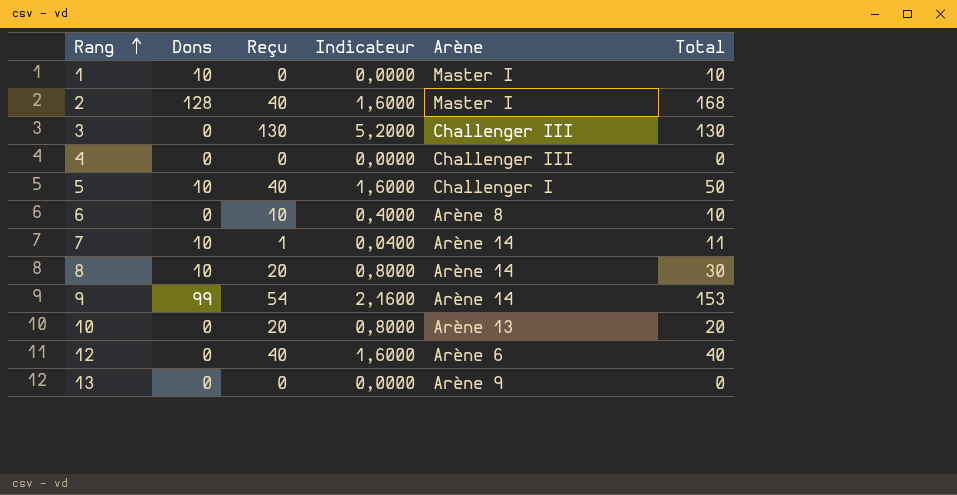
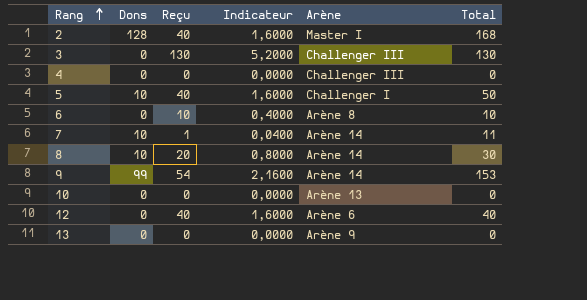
row 1: 10 | 0 | 0,0000 | Master I | 10 -> none
10 | Reçu: 20 -> 0
10 | Indicateur: 0,8000 -> 0,0000
10 | Total: 20 -> 0

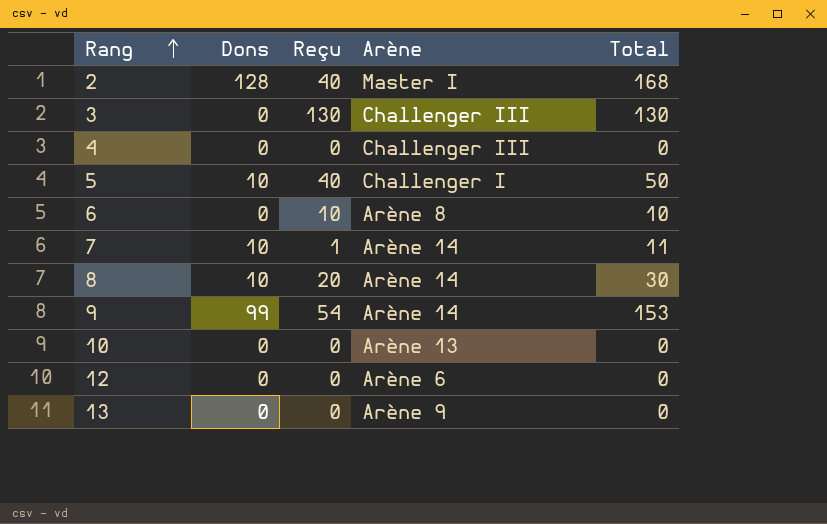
column Indicateur | formula: [Reçu] * 0,04 -> none
12 | Reçu: 40 -> 0
12 | Total: 40 -> 0

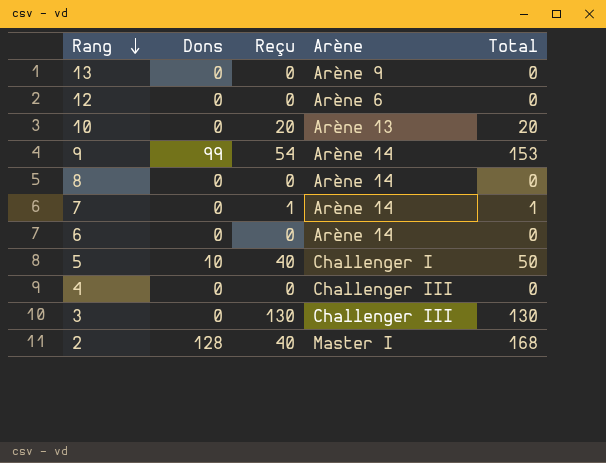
row order: Rang ascending -> Rang descending
10 | Reçu: 0 -> 20
10 | Total: 0 -> 20
8 | Dons: 10 -> 0
8 | Reçu: 20 -> 0
8 | Total: 30 -> 0
7 | Dons: 10 -> 0
7 | Total: 11 -> 1
6 | Reçu: 10 -> 0
6 | Arène: Arène 8 -> Arène 14
6 | Total: 10 -> 0

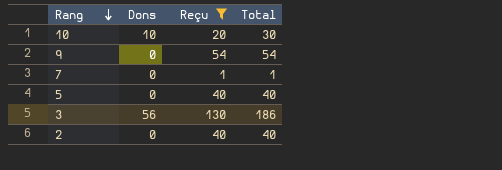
filter: none -> Reçu != 0
column Arène | position: 4 -> none
10 | Dons: 0 -> 10
10 | Total: 20 -> 30
9 | Dons: 99 -> 0
9 | Total: 153 -> 54
5 | Dons: 10 -> 0
5 | Total: 50 -> 40
3 | Dons: 0 -> 56
3 | Total: 130 -> 186
2 | Dons: 128 -> 0
2 | Total: 168 -> 40

